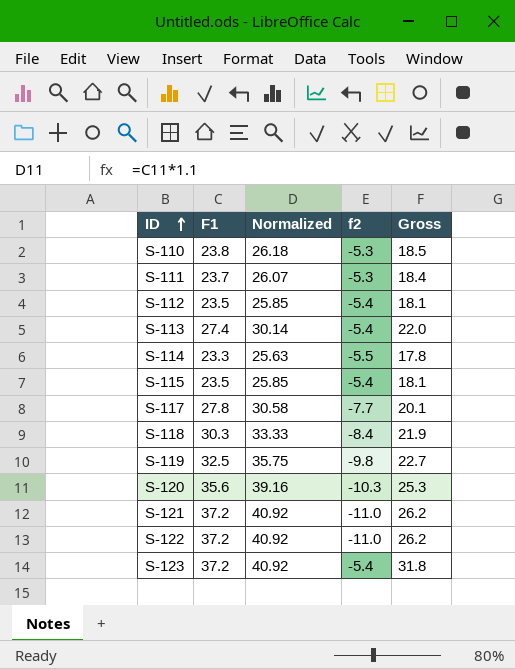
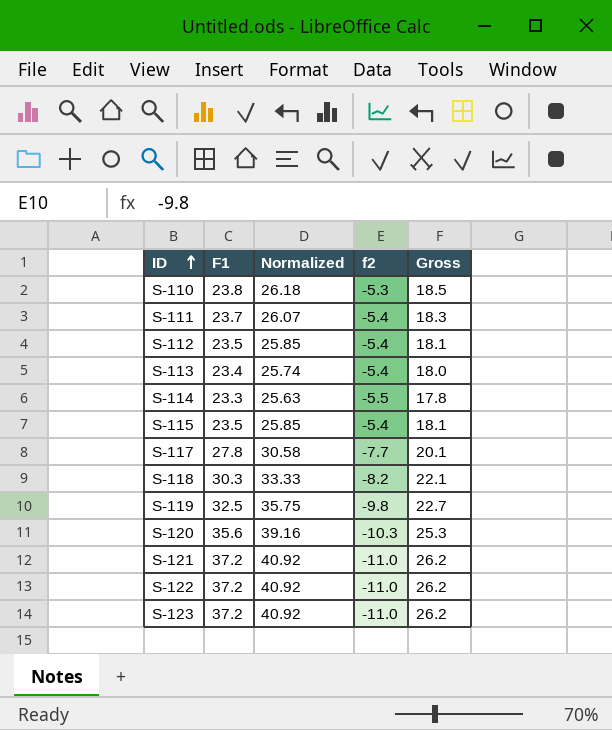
S-111 | f2: -5.3 -> -5.4
S-111 | Gross: 18.4 -> 18.3
S-113 | F1: 27.4 -> 23.4
S-113 | Normalized: 30.14 -> 25.74
S-113 | Gross: 22.0 -> 18.0
S-118 | f2: -8.4 -> -8.2
S-118 | Gross: 21.9 -> 22.1
S-123 | f2: -5.4 -> -11.0
S-123 | Gross: 31.8 -> 26.2

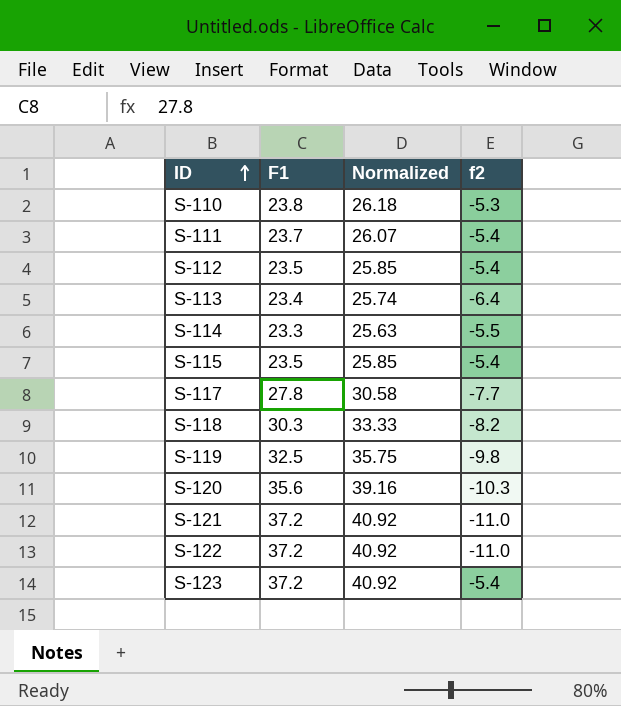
column Gross | formula: [F1] + [f2] -> none
S-113 | f2: -5.4 -> -6.4
S-123 | f2: -11.0 -> -5.4

